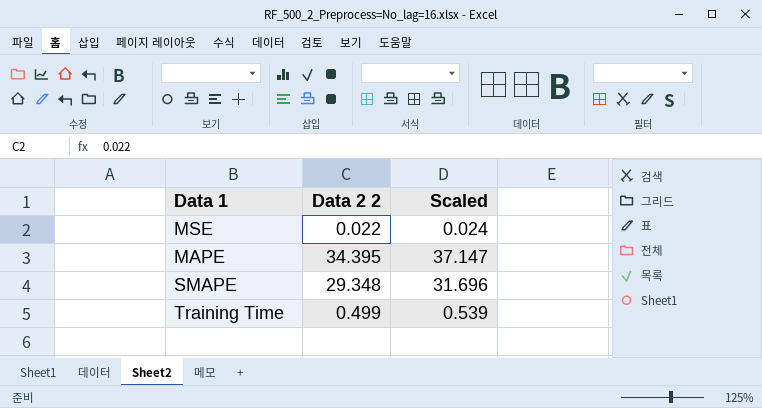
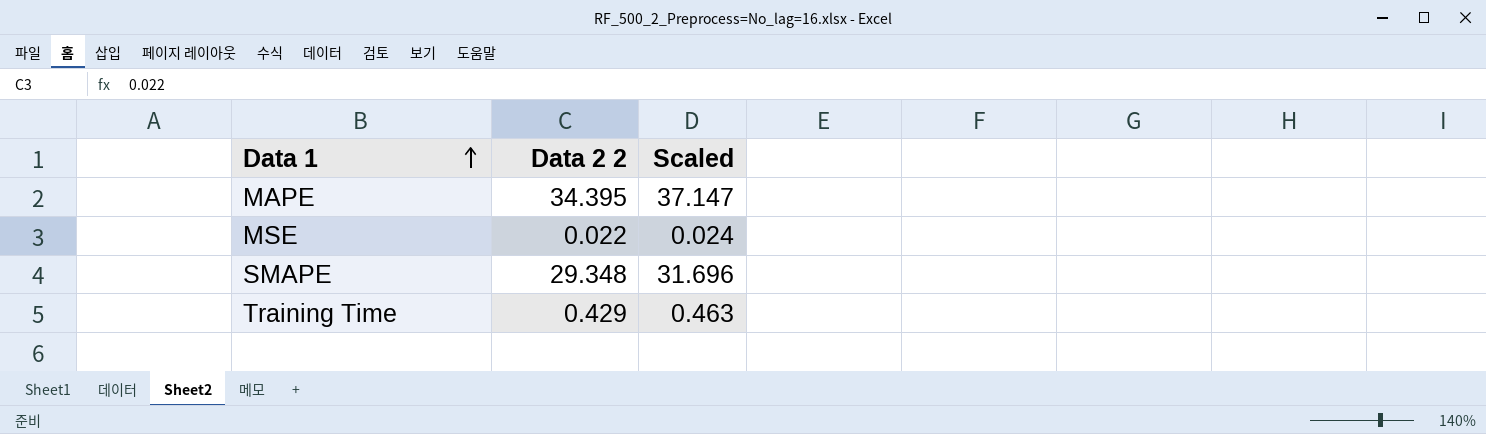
row order: none -> Data 1 ascending
Training Time | Data 2 2: 0.499 -> 0.429
Training Time | Scaled: 0.539 -> 0.463

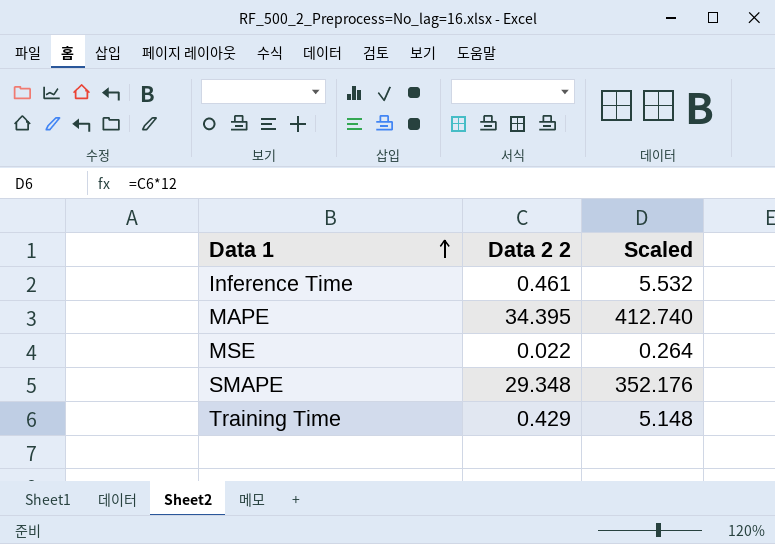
column Scaled | formula: [Data 2 2] * 1.08 -> [Data 2 2] * 12
row Inference Time: none -> 0.461 | 5.532

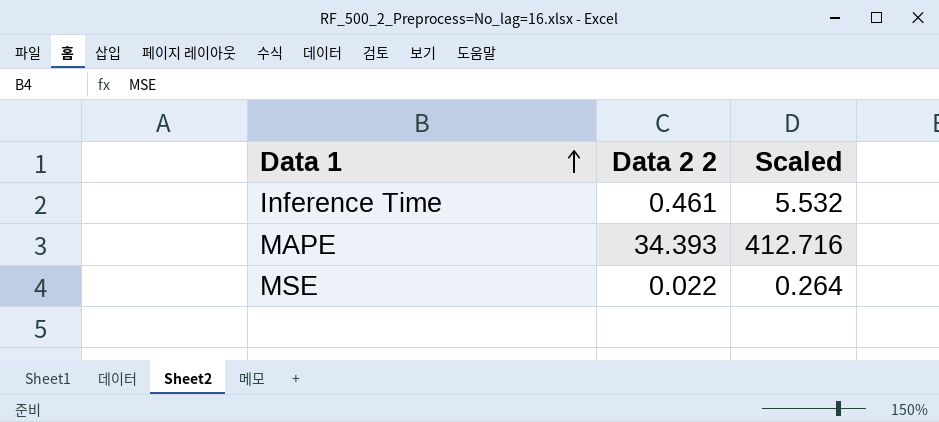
row SMAPE: 29.348 | 352.176 -> none
row Training Time: 0.429 | 5.148 -> none
MAPE | Data 2 2: 34.395 -> 34.393
MAPE | Scaled: 412.740 -> 412.716

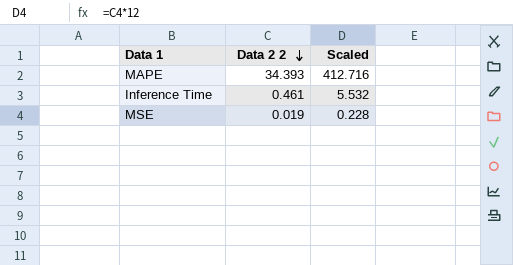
row order: Data 1 ascending -> Data 2 2 descending
MSE | Data 2 2: 0.022 -> 0.019
MSE | Scaled: 0.264 -> 0.228

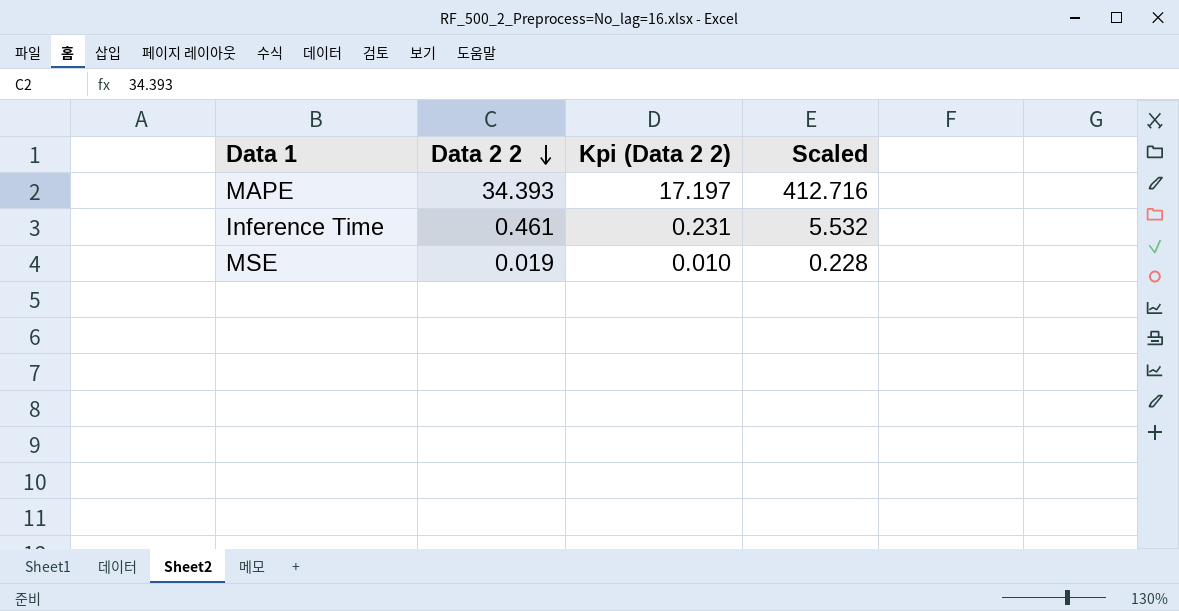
column Kpi (Data 2 2) | formula: none -> [Data 2 2] * 0.5

